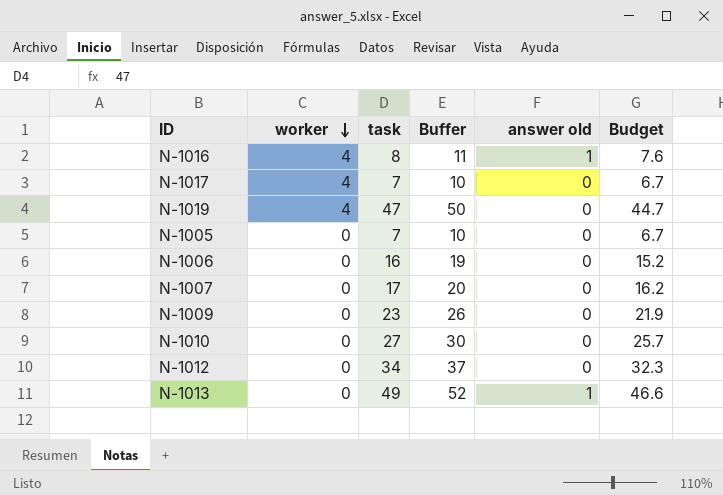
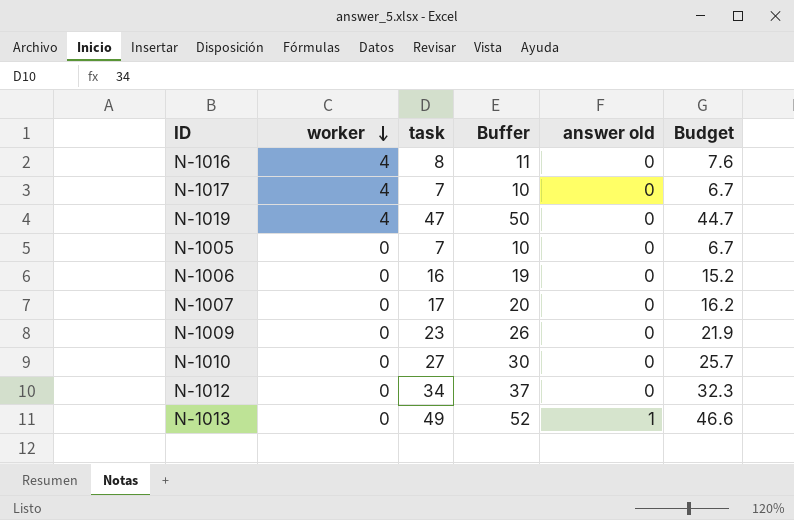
N-1016 | answer old: 1 -> 0

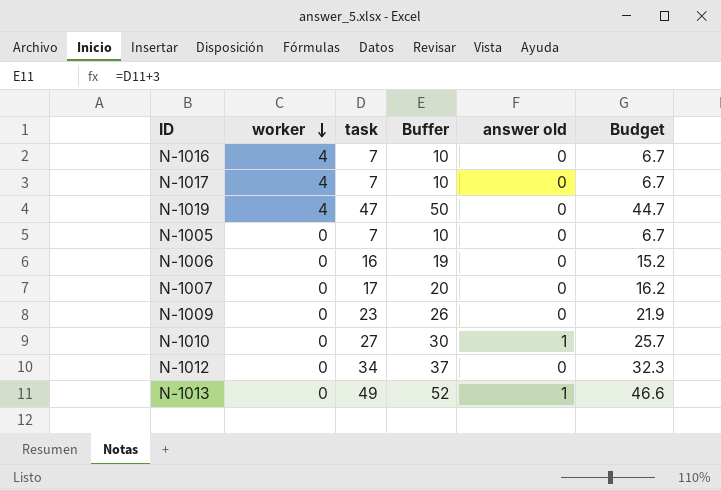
N-1016 | task: 8 -> 7
N-1016 | Buffer: 11 -> 10
N-1016 | Budget: 7.6 -> 6.7
N-1010 | answer old: 0 -> 1

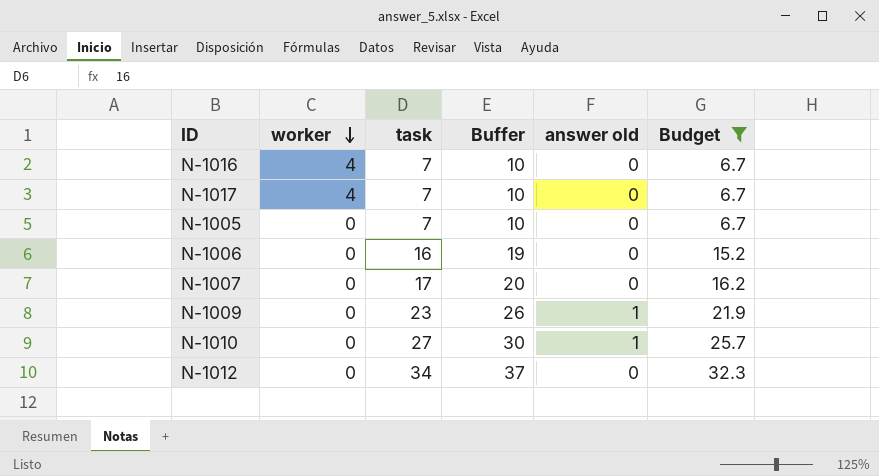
filter: none -> Budget <= 32.3
N-1009 | answer old: 0 -> 1

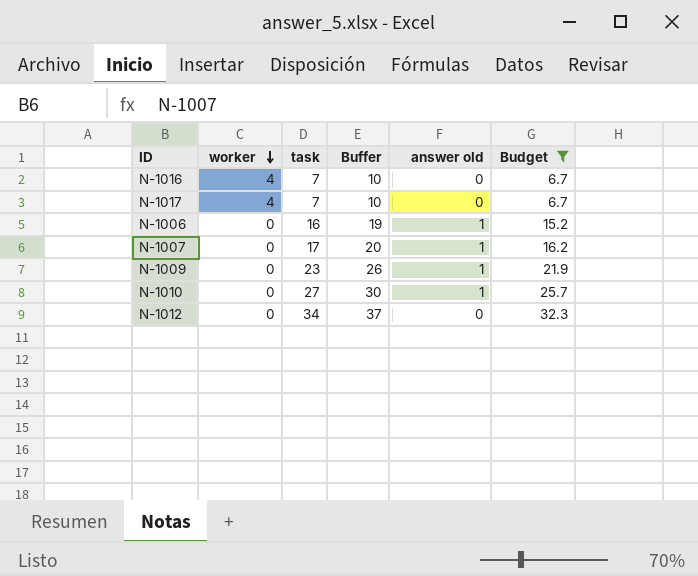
row N-1005: 0 | 7 | 10 | 0 | 6.7 -> none
N-1006 | answer old: 0 -> 1
N-1007 | answer old: 0 -> 1

